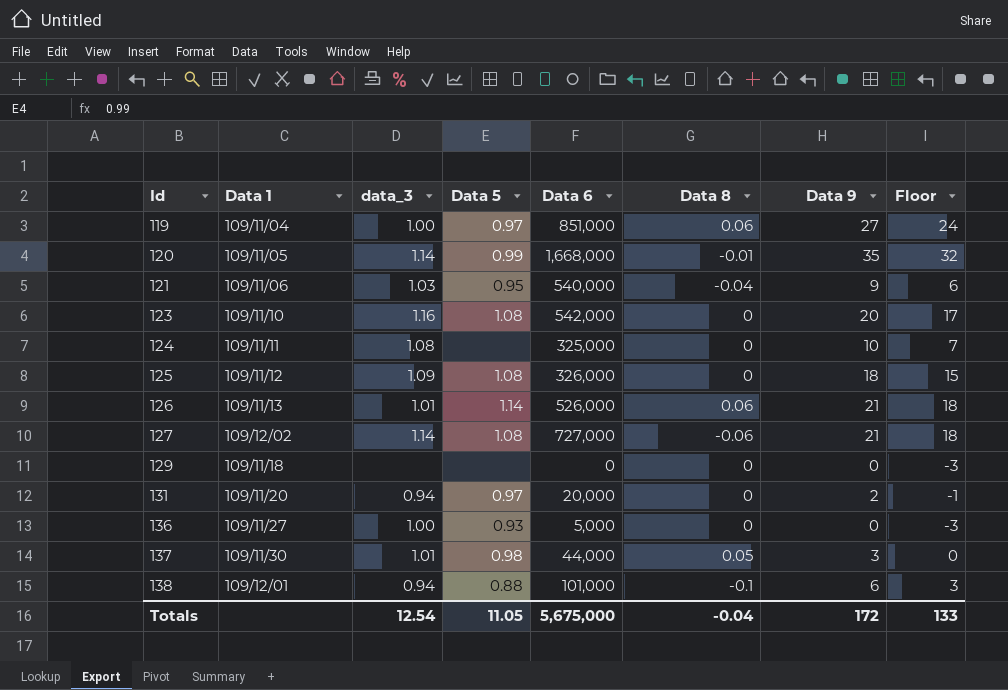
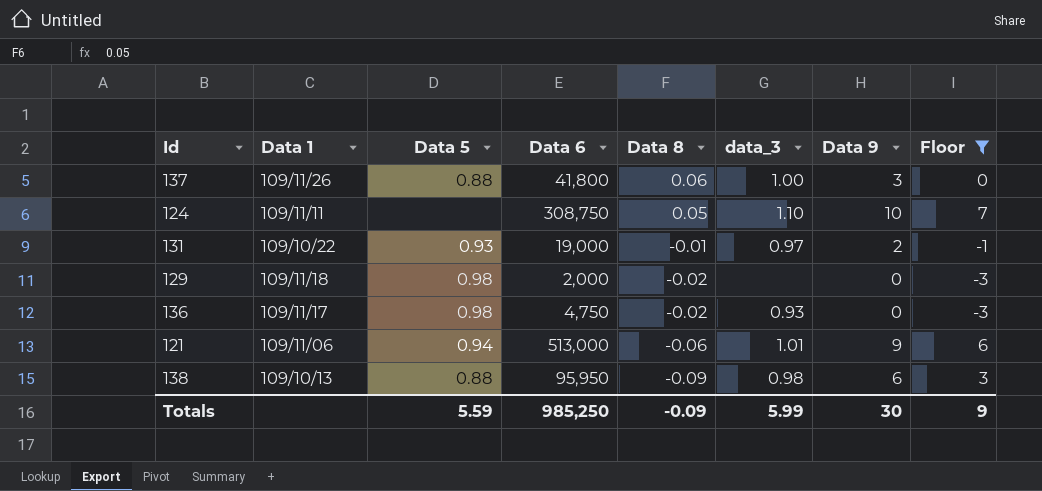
filter: none -> Floor <= 7
row order: Id ascending -> Data 8 descending
column data_3 | position: 3 -> 6
137 | Data 1: 109/11/30 -> 109/11/26
137 | Data 5: 0.98 -> 0.88
137 | Data 6: 44,000 -> 41,800
137 | Data 8: 0.05 -> 0.06
137 | data_3: 1.01 -> 1.00
124 | Data 6: 325,000 -> 308,750
124 | Data 8: 0 -> 0.05
124 | data_3: 1.08 -> 1.10
131 | Data 1: 109/11/20 -> 109/10/22
131 | Data 5: 0.97 -> 0.93
131 | Data 6: 20,000 -> 19,000
131 | Data 8: 0 -> -0.01
131 | data_3: 0.94 -> 0.97
129 | Data 5: none -> 0.98
129 | Data 6: 0 -> 2,000
129 | Data 8: 0 -> -0.02
136 | Data 1: 109/11/27 -> 109/11/17
136 | Data 5: 0.93 -> 0.98
136 | Data 6: 5,000 -> 4,750
136 | Data 8: 0 -> -0.02
136 | data_3: 1.00 -> 0.93
121 | Data 5: 0.95 -> 0.94
121 | Data 6: 540,000 -> 513,000
121 | Data 8: -0.04 -> -0.06
121 | data_3: 1.03 -> 1.01
138 | Data 1: 109/12/01 -> 109/10/13
138 | Data 6: 101,000 -> 95,950
138 | Data 8: -0.1 -> -0.09
138 | data_3: 0.94 -> 0.98
Totals | Data 5: 11.05 -> 5.59
Totals | Data 6: 5,675,000 -> 985,250
Totals | Data 8: -0.04 -> -0.09
Totals | data_3: 12.54 -> 5.99
Totals | Data 9: 172 -> 30
Totals | Floor: 133 -> 9

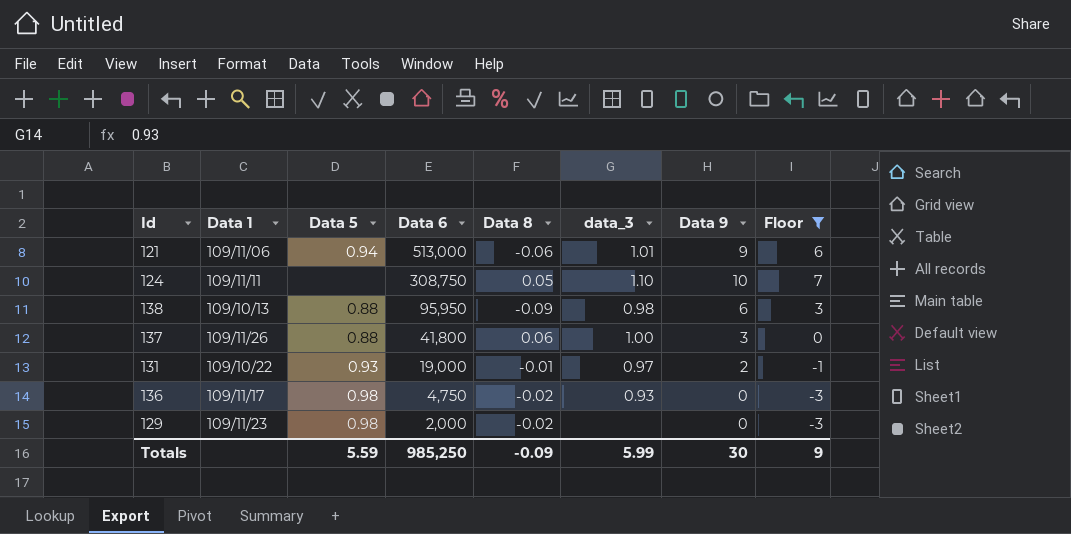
row order: Data 8 descending -> Data 6 descending
129 | Data 1: 109/11/18 -> 109/11/23

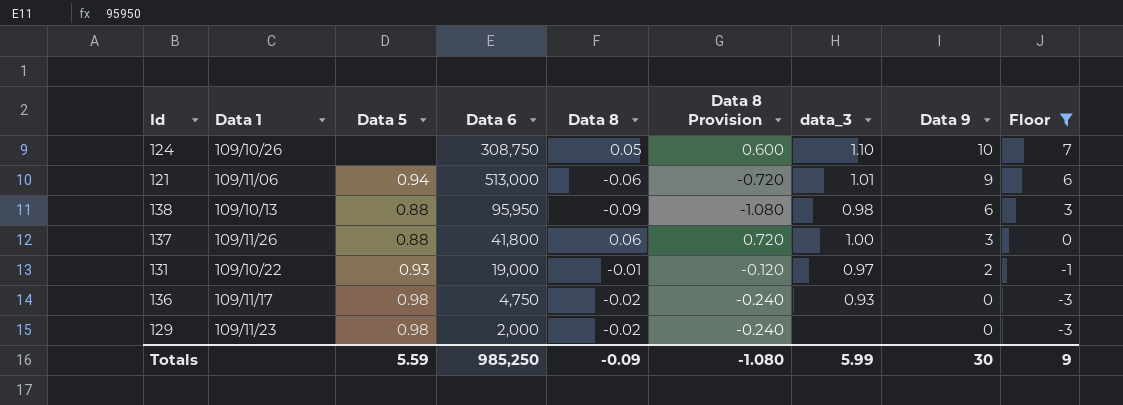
row order: Data 6 descending -> Data 9 descending
column Data 8 Provision | formula: none -> [Data 8] * 12
124 | Data 1: 109/11/11 -> 109/10/26

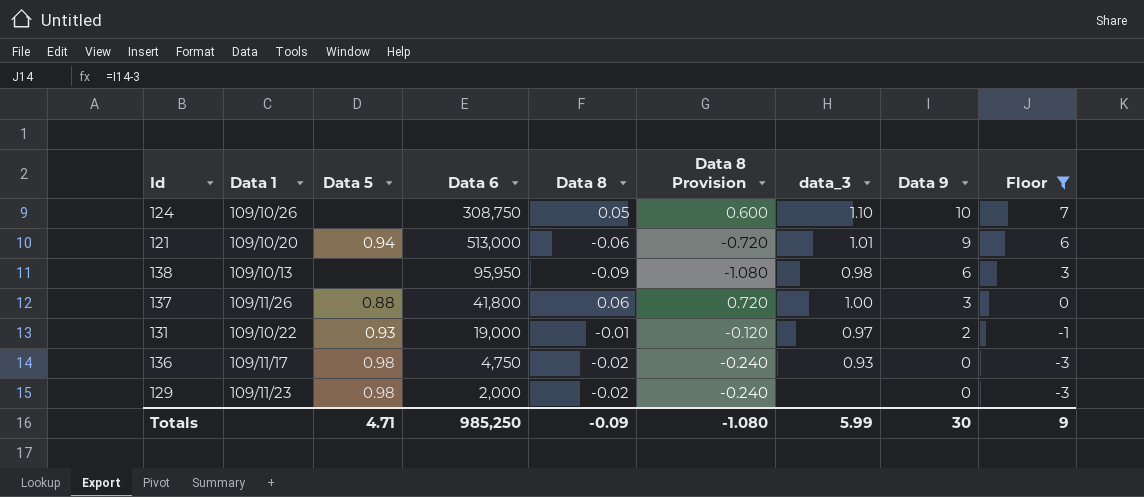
121 | Data 1: 109/11/06 -> 109/10/20
138 | Data 5: 0.88 -> none
Totals | Data 5: 5.59 -> 4.71

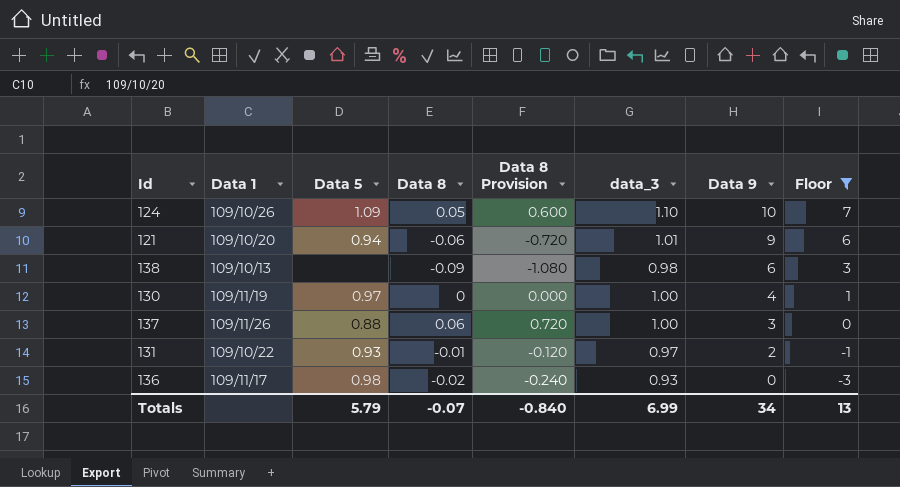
column Data 6 | position: 4 -> none
row 129: 109/11/23 | 0.98 | 2,000 | -0.02 | -0.240 | none | 0 | -3 -> none
124 | Data 5: none -> 1.09
row 130: none -> 109/11/19 | 0.97 | 0 | 0.000 | 1.00 | 4 | 1
Totals | Data 5: 4.71 -> 5.79
Totals | Data 8: -0.09 -> -0.07
Totals | Data 8 Provision: -1.080 -> -0.840
Totals | data_3: 5.99 -> 6.99
Totals | Data 9: 30 -> 34
Totals | Floor: 9 -> 13

